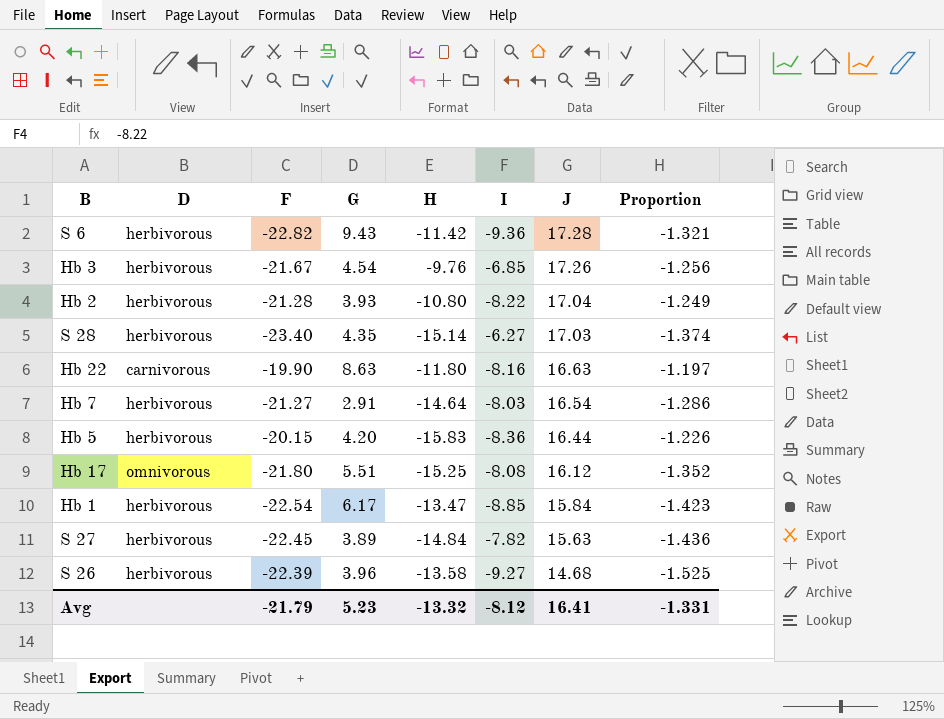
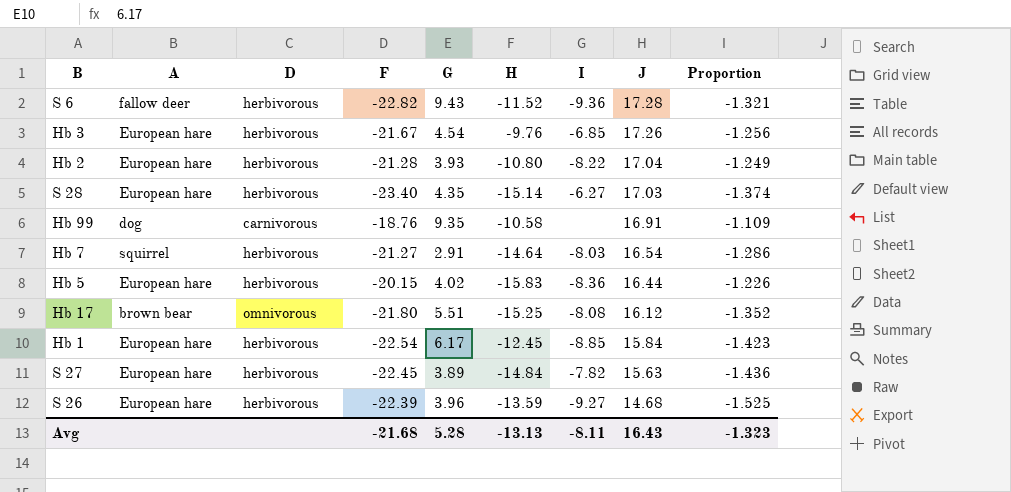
column A | position: none -> 2
row Hb 22: carnivorous | -19.90 | 8.63 | -11.80 | -8.16 | 16.63 | -1.197 -> none
S 6 | H: -11.42 -> -11.52
row Hb 99: none -> dog | carnivorous | -18.76 | 9.35 | -10.58 | none | 16.91 | -1.109
Hb 5 | G: 4.20 -> 4.02
Hb 1 | H: -13.47 -> -12.45
S 26 | H: -13.58 -> -13.59
Avg | F: -21.79 -> -21.68
Avg | G: 5.23 -> 5.28
Avg | H: -13.32 -> -13.13
Avg | I: -8.12 -> -8.11
Avg | J: 16.41 -> 16.43
Avg | Proportion: -1.331 -> -1.323

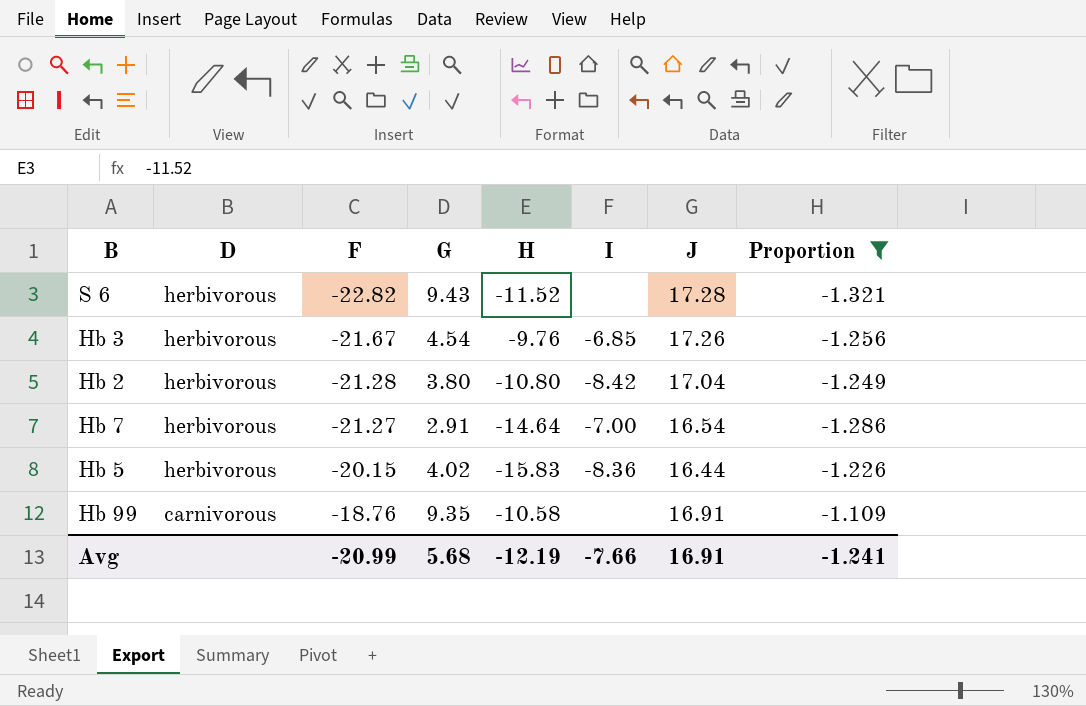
filter: none -> Proportion >= -1.321
row order: J descending -> D descending
column A | position: 2 -> none
S 6 | I: -9.36 -> none
Hb 2 | G: 3.93 -> 3.80
Hb 2 | I: -8.22 -> -8.42
Hb 7 | I: -8.03 -> -7.00
Avg | F: -21.68 -> -20.99
Avg | G: 5.28 -> 5.68
Avg | H: -13.13 -> -12.19
Avg | I: -8.11 -> -7.66
Avg | J: 16.43 -> 16.91
Avg | Proportion: -1.323 -> -1.241

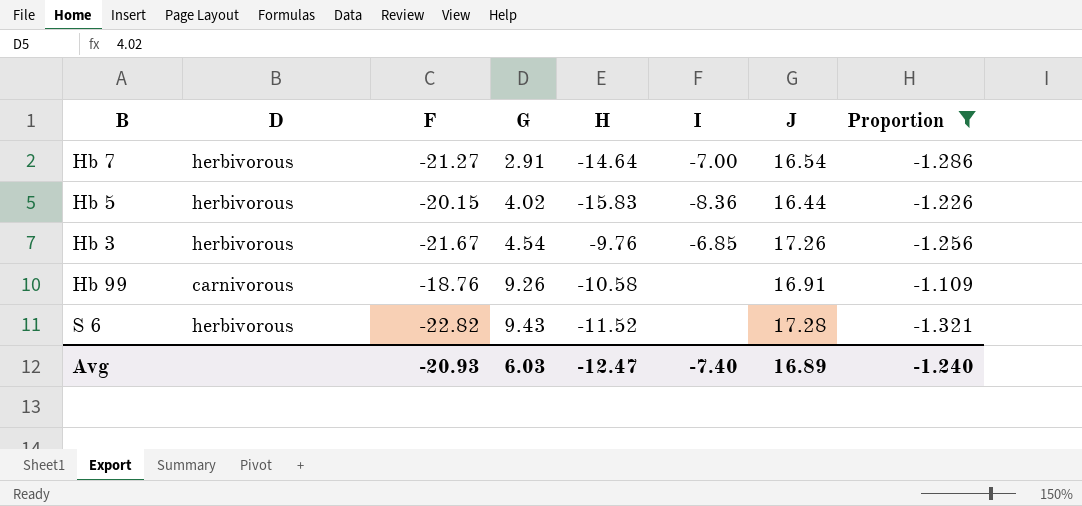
row order: D descending -> G ascending
row Hb 2: herbivorous | -21.28 | 3.80 | -10.80 | -8.42 | 17.04 | -1.249 -> none
Hb 99 | G: 9.35 -> 9.26
Avg | F: -20.99 -> -20.93
Avg | G: 5.68 -> 6.03
Avg | H: -12.19 -> -12.47
Avg | I: -7.66 -> -7.40
Avg | J: 16.91 -> 16.89
Avg | Proportion: -1.241 -> -1.240

